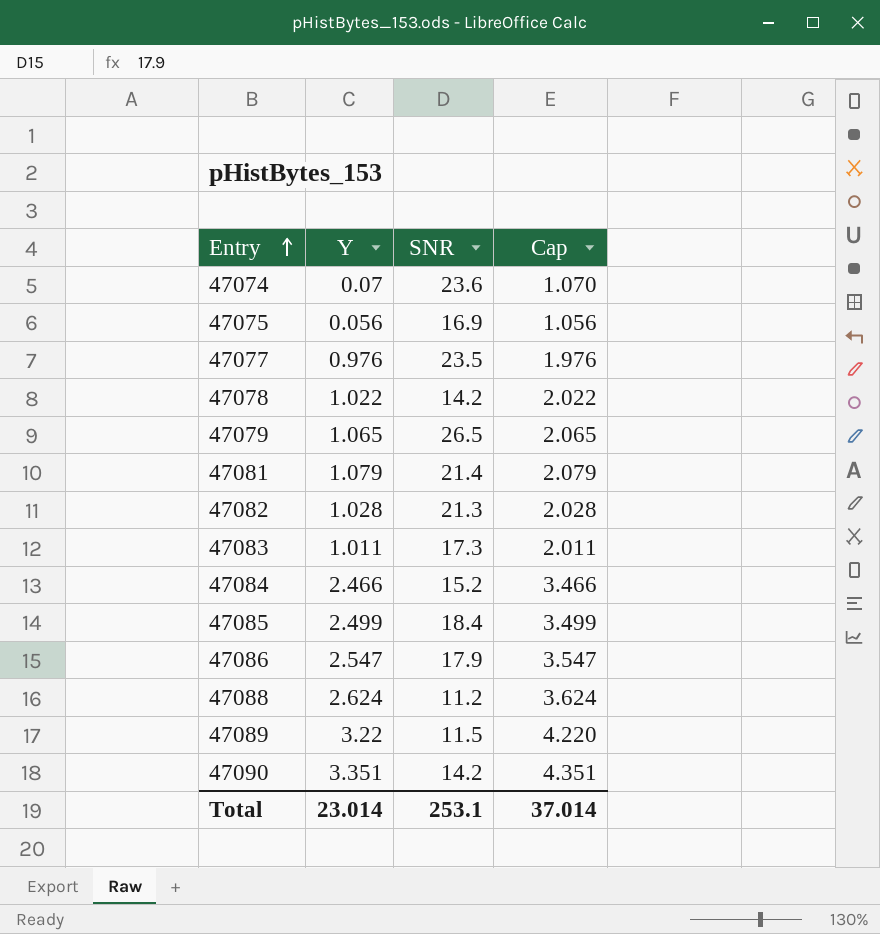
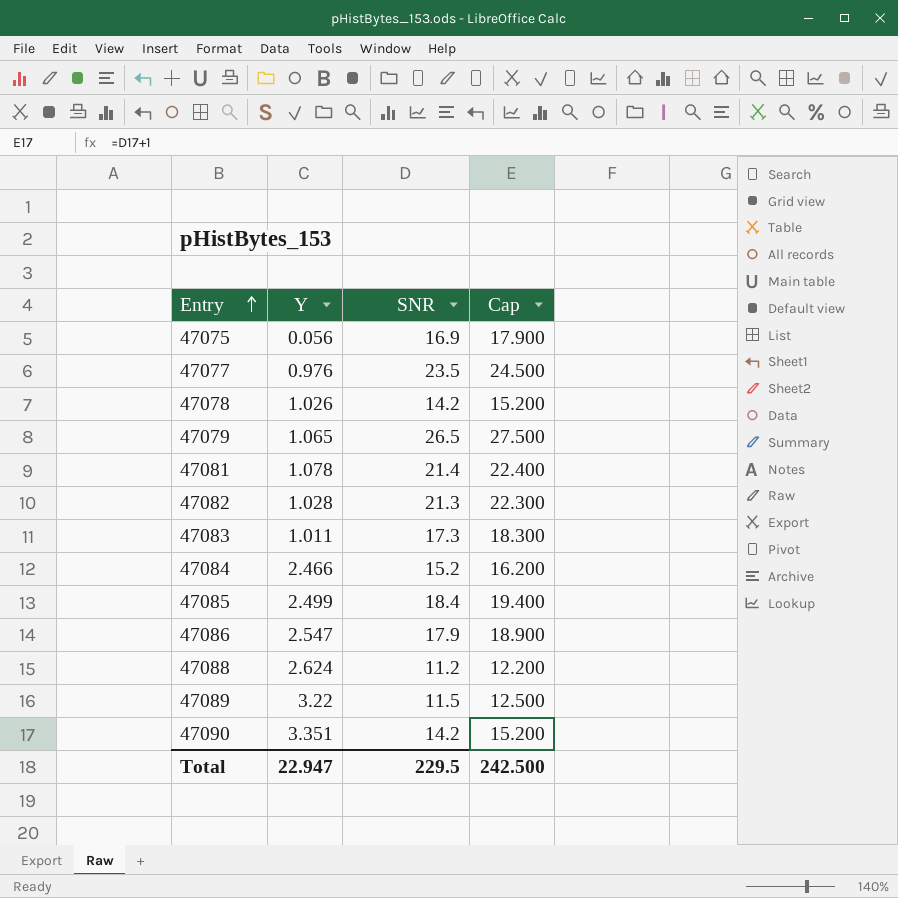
column Cap | formula: [Y] + 1 -> [SNR] + 1
row 47074: 0.07 | 23.6 | 1.070 -> none
47078 | Y: 1.022 -> 1.026
47081 | Y: 1.079 -> 1.078
Total | Y: 23.014 -> 22.947
Total | SNR: 253.1 -> 229.5
Total | Cap: 37.014 -> 242.500

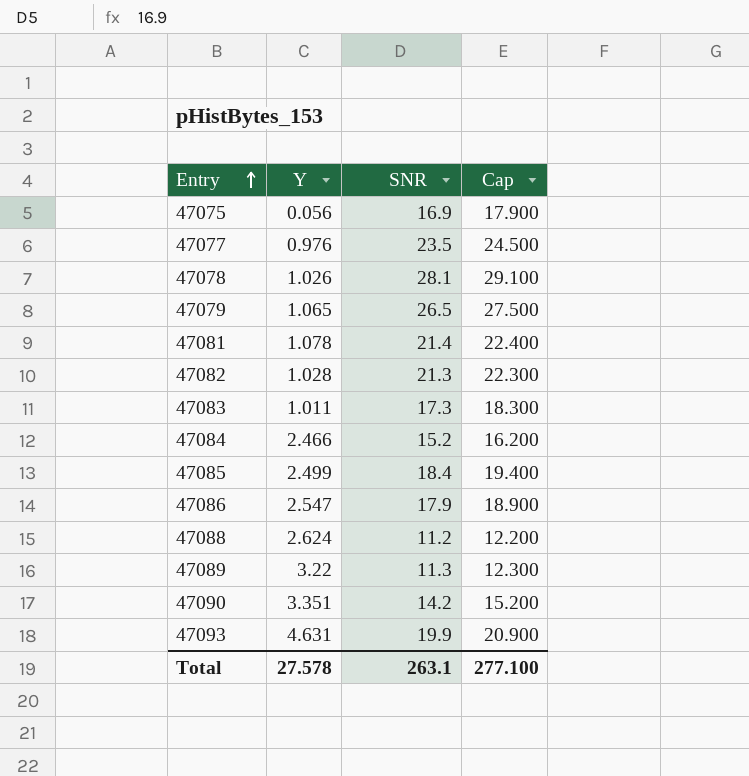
47078 | SNR: 14.2 -> 28.1
47078 | Cap: 15.200 -> 29.100
47089 | SNR: 11.5 -> 11.3
47089 | Cap: 12.500 -> 12.300
row 47093: none -> 4.631 | 19.9 | 20.900
Total | Y: 22.947 -> 27.578
Total | SNR: 229.5 -> 263.1
Total | Cap: 242.500 -> 277.100

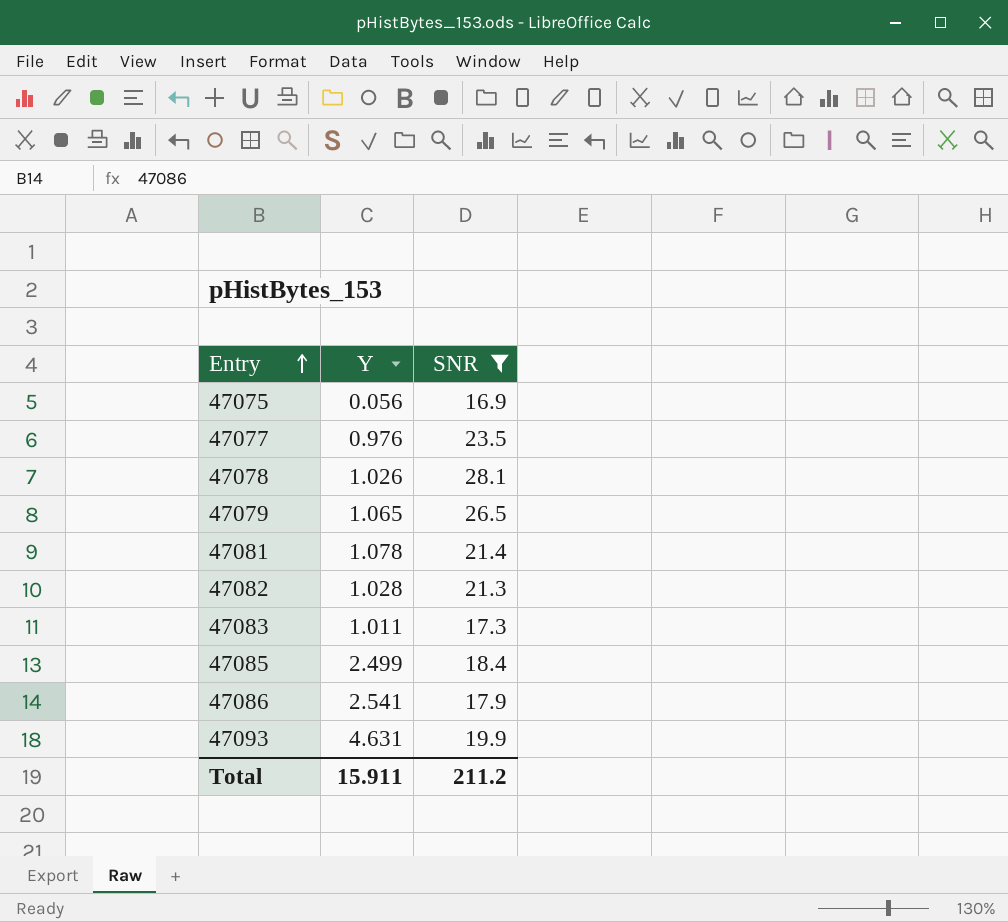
filter: none -> SNR >= 16.9
column Cap | formula: [SNR] + 1 -> none
47086 | Y: 2.547 -> 2.541
Total | Y: 27.578 -> 15.911
Total | SNR: 263.1 -> 211.2

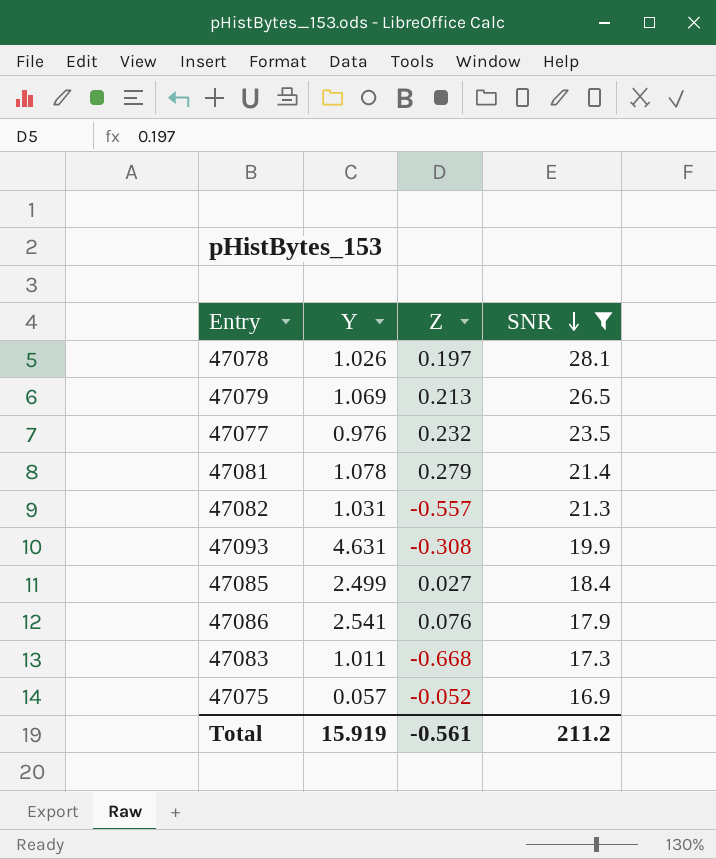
row order: Entry ascending -> SNR descending
column Z | position: none -> 3
47079 | Y: 1.065 -> 1.069
47082 | Y: 1.028 -> 1.031
47075 | Y: 0.056 -> 0.057
Total | Y: 15.911 -> 15.919

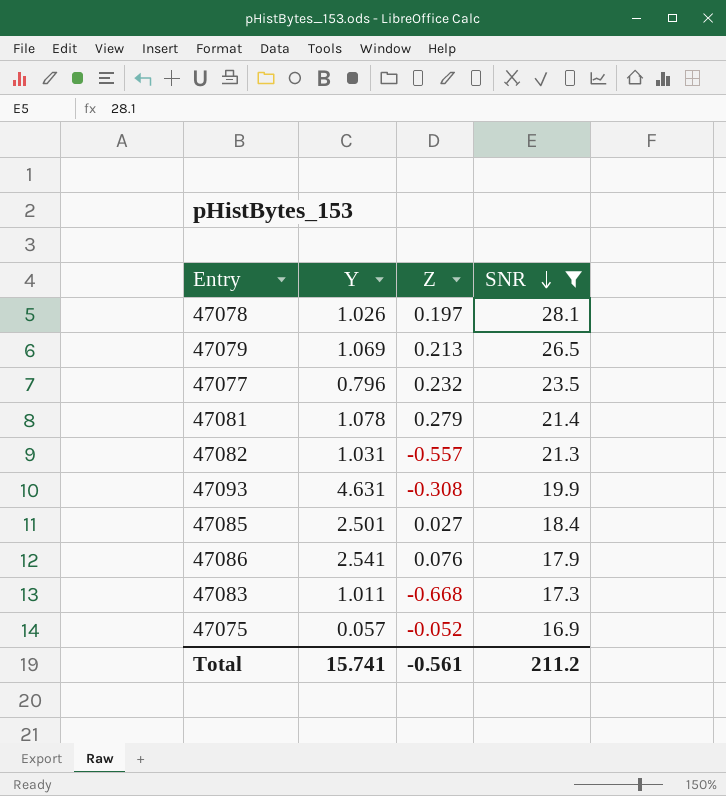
47077 | Y: 0.976 -> 0.796
47085 | Y: 2.499 -> 2.501
Total | Y: 15.919 -> 15.741

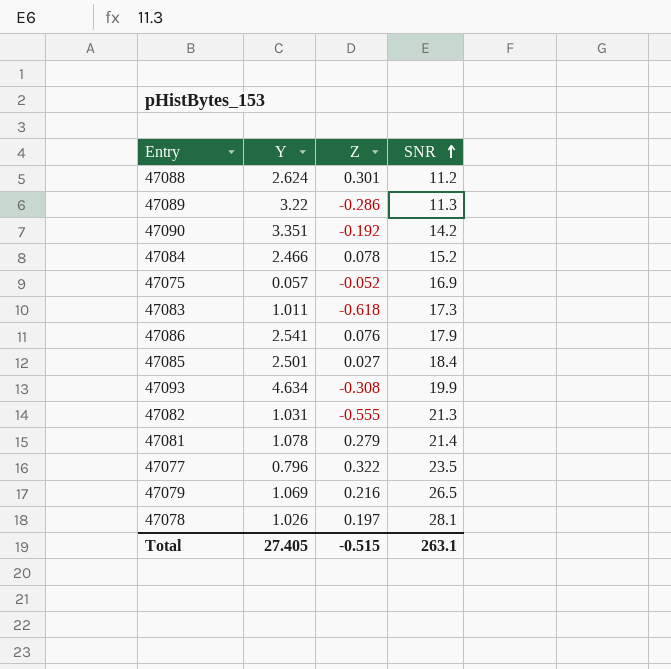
filter: SNR >= 16.9 -> none
row order: SNR descending -> SNR ascending
47083 | Z: -0.668 -> -0.618
47093 | Y: 4.631 -> 4.634
47082 | Z: -0.557 -> -0.555
47077 | Z: 0.232 -> 0.322
47079 | Z: 0.213 -> 0.216
Total | Y: 15.741 -> 27.405
Total | Z: -0.561 -> -0.515
Total | SNR: 211.2 -> 263.1

